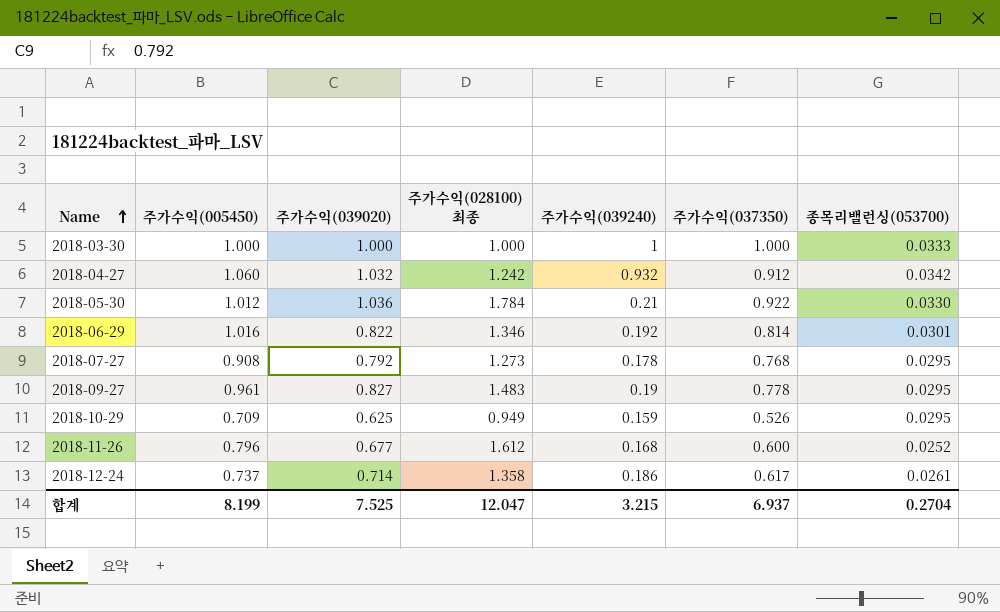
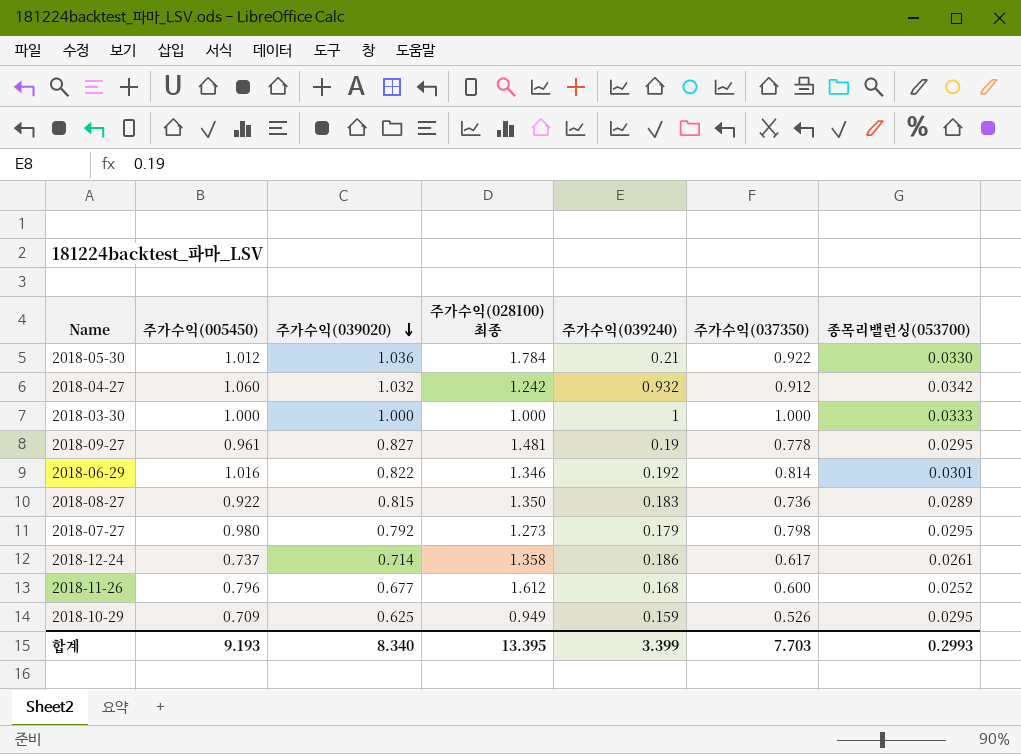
row order: Name ascending -> 주가수익(039020) descending
2018-09-27 | 주가수익(028100) 최종: 1.483 -> 1.481
row 2018-08-27: none -> 0.922 | 0.815 | 1.350 | 0.183 | 0.736 | 0.0289
2018-07-27 | 주가수익(005450): 0.908 -> 0.980
2018-07-27 | 주가수익(039240): 0.178 -> 0.179
2018-07-27 | 주가수익(037350): 0.768 -> 0.798
합계 | 주가수익(005450): 8.199 -> 9.193
합계 | 주가수익(039020): 7.525 -> 8.340
합계 | 주가수익(028100) 최종: 12.047 -> 13.395
합계 | 주가수익(039240): 3.215 -> 3.399
합계 | 주가수익(037350): 6.937 -> 7.703
합계 | 종목리밸런싱(053700): 0.2704 -> 0.2993

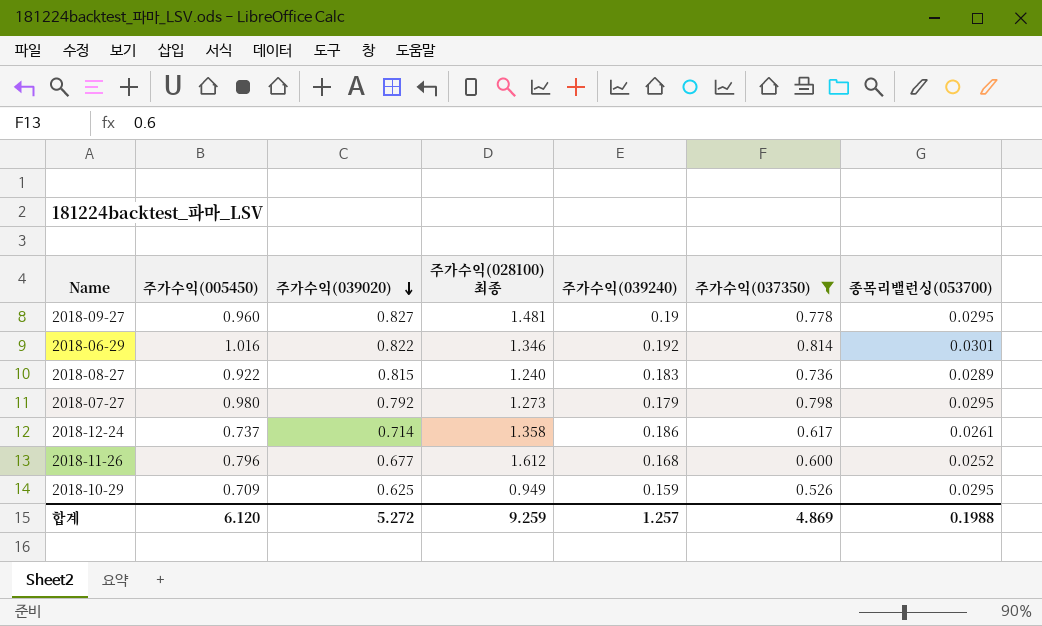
filter: none -> 주가수익(037350) <= 0.814
2018-09-27 | 주가수익(005450): 0.961 -> 0.960
2018-08-27 | 주가수익(028100) 최종: 1.350 -> 1.240
합계 | 주가수익(005450): 9.193 -> 6.120
합계 | 주가수익(039020): 8.340 -> 5.272
합계 | 주가수익(028100) 최종: 13.395 -> 9.259
합계 | 주가수익(039240): 3.399 -> 1.257
합계 | 주가수익(037350): 7.703 -> 4.869
합계 | 종목리밸런싱(053700): 0.2993 -> 0.1988

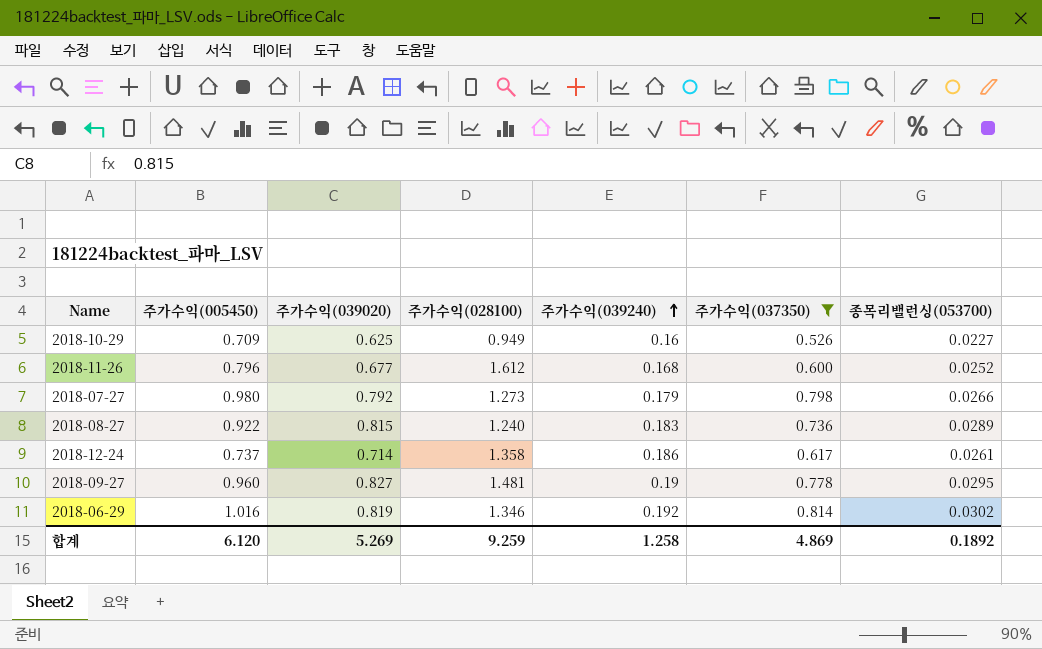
row order: 주가수익(039020) descending -> 주가수익(039240) ascending
column name: 주가수익(028100) 최종 -> 주가수익(028100)
2018-10-29 | 주가수익(039240): 0.159 -> 0.16
2018-10-29 | 종목리밸런싱(053700): 0.0295 -> 0.0227
2018-07-27 | 종목리밸런싱(053700): 0.0295 -> 0.0266
2018-06-29 | 주가수익(039020): 0.822 -> 0.819
2018-06-29 | 종목리밸런싱(053700): 0.0301 -> 0.0302
합계 | 주가수익(039020): 5.272 -> 5.269
합계 | 주가수익(039240): 1.257 -> 1.258
합계 | 종목리밸런싱(053700): 0.1988 -> 0.1892

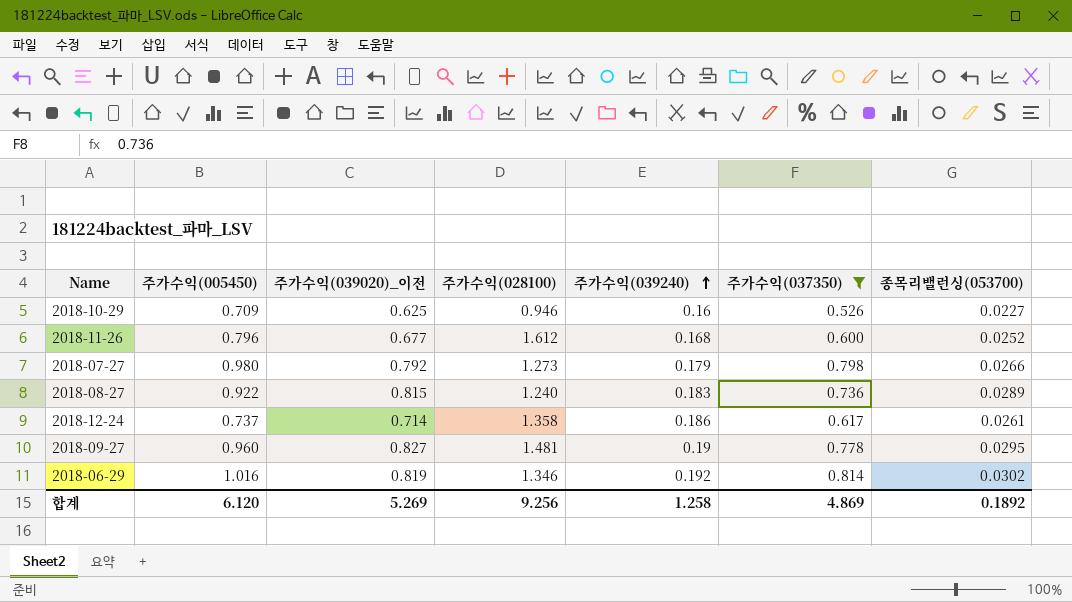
column name: 주가수익(039020) -> 주가수익(039020)_이전
2018-10-29 | 주가수익(028100): 0.949 -> 0.946
합계 | 주가수익(028100): 9.259 -> 9.256

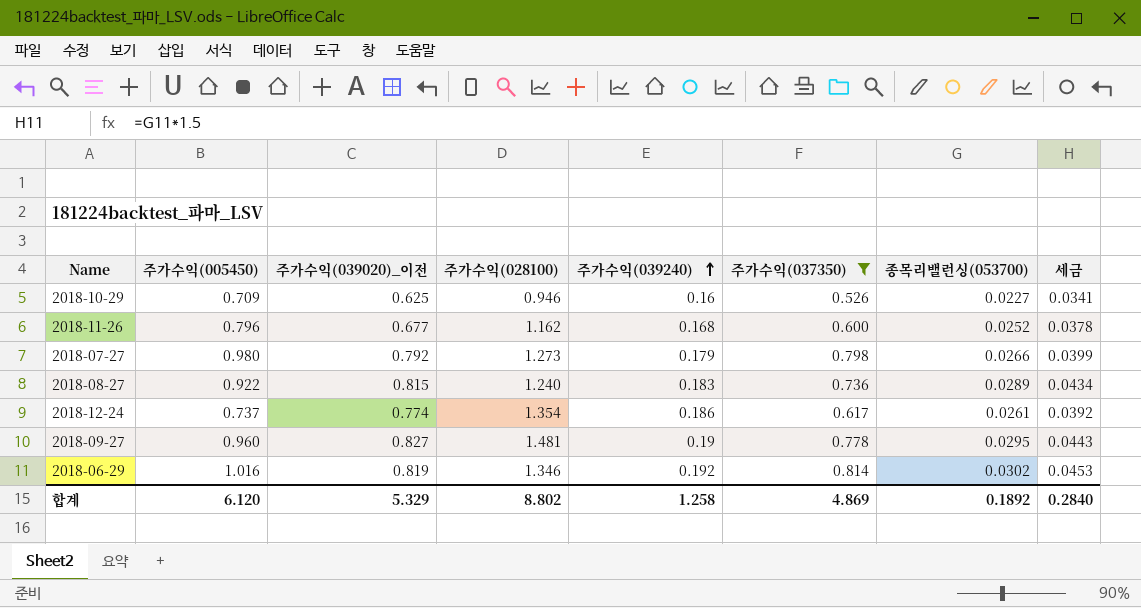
column 세금 | formula: none -> [종목리밸런싱(053700)] * 1.5
2018-11-26 | 주가수익(028100): 1.612 -> 1.162
2018-12-24 | 주가수익(039020)_이전: 0.714 -> 0.774
2018-12-24 | 주가수익(028100): 1.358 -> 1.354
합계 | 주가수익(039020)_이전: 5.269 -> 5.329
합계 | 주가수익(028100): 9.256 -> 8.802

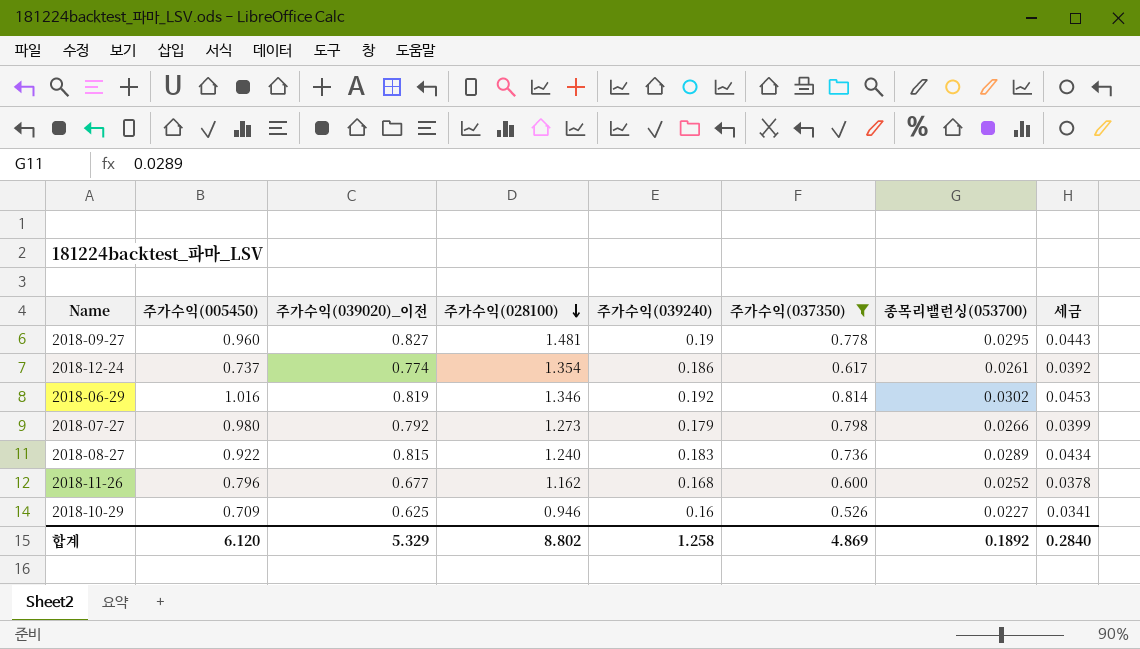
row order: 주가수익(039240) ascending -> 주가수익(028100) descending

